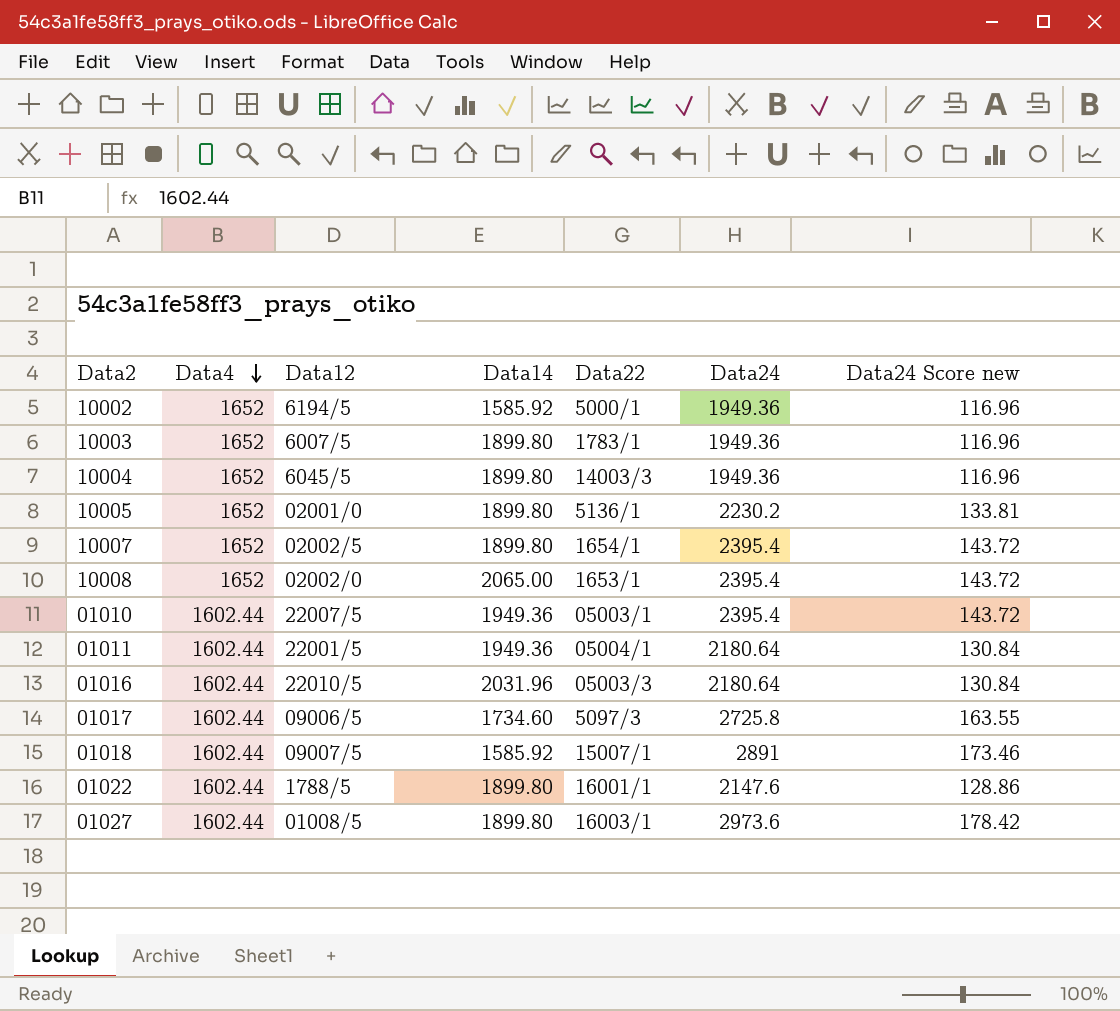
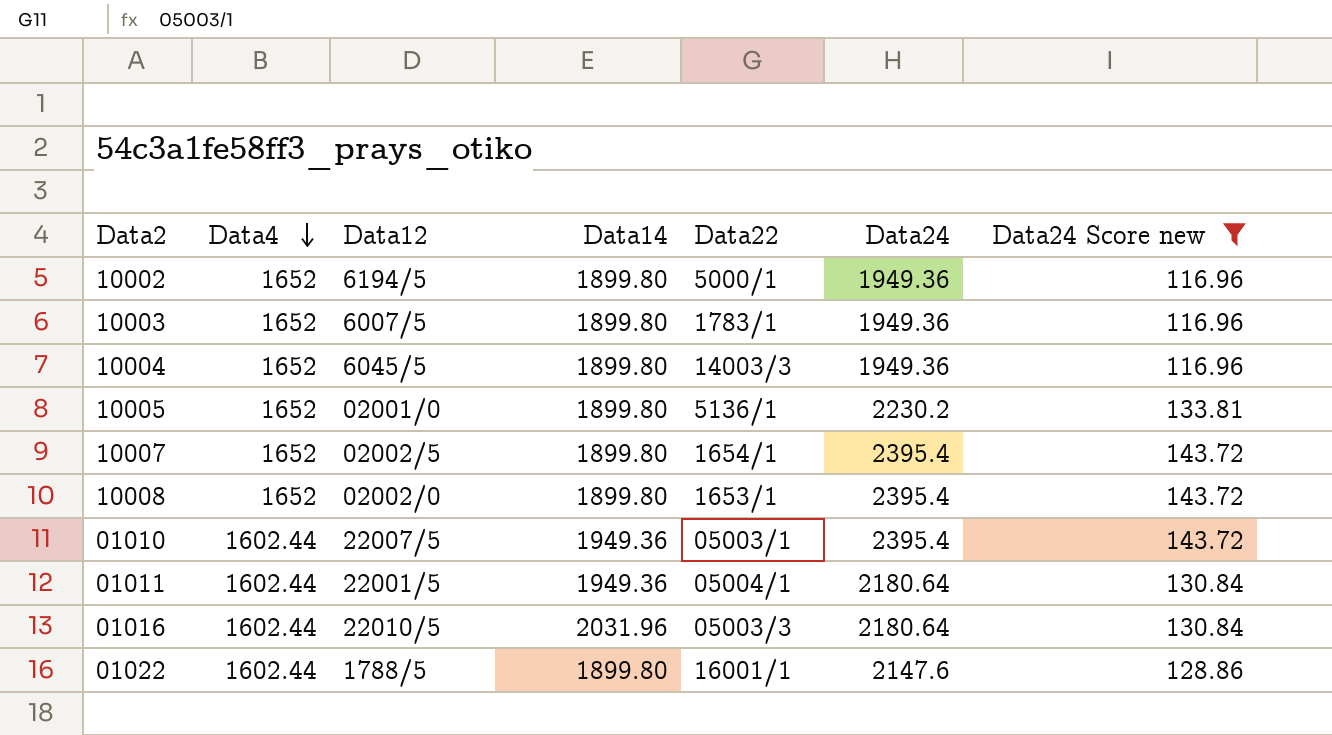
filter: none -> Data24 Score new <= 143.72
10002 | Data14: 1585.92 -> 1899.80
10008 | Data14: 2065.00 -> 1899.80

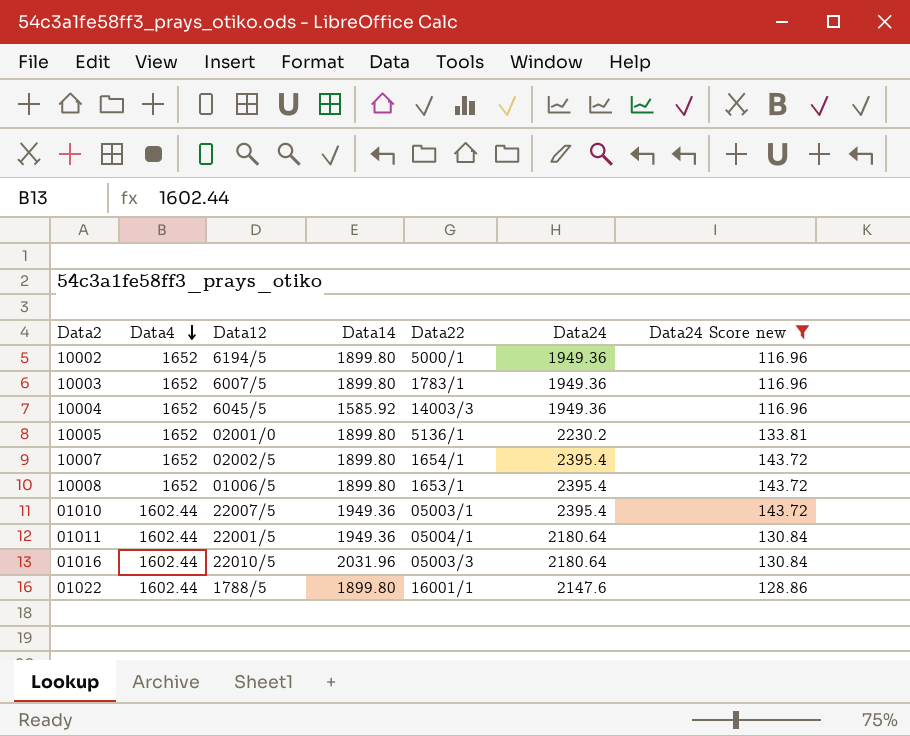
10004 | Data14: 1899.80 -> 1585.92
10008 | Data12: 02002/0 -> 01006/5

